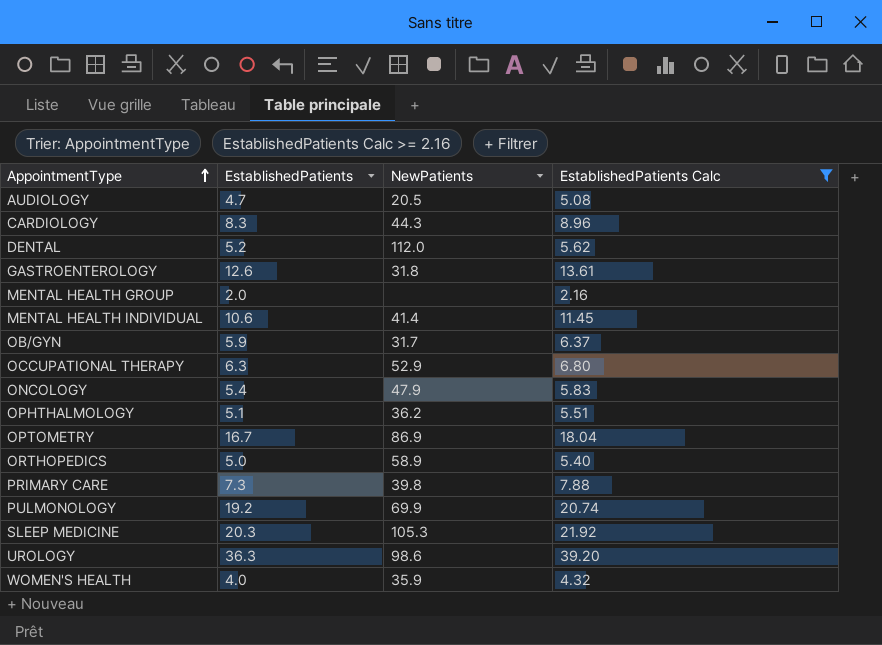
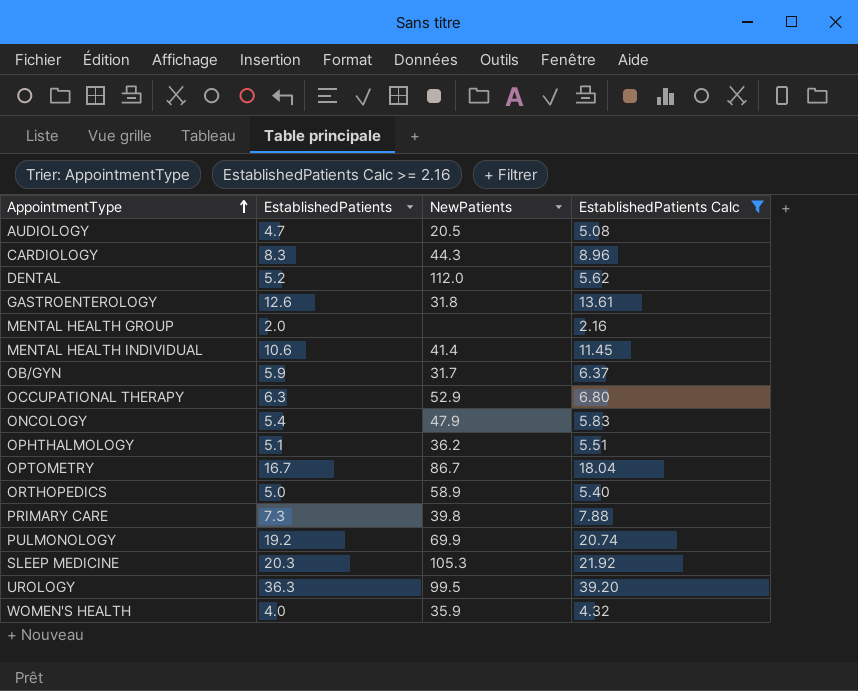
OPTOMETRY | NewPatients: 86.9 -> 86.7
UROLOGY | NewPatients: 98.6 -> 99.5

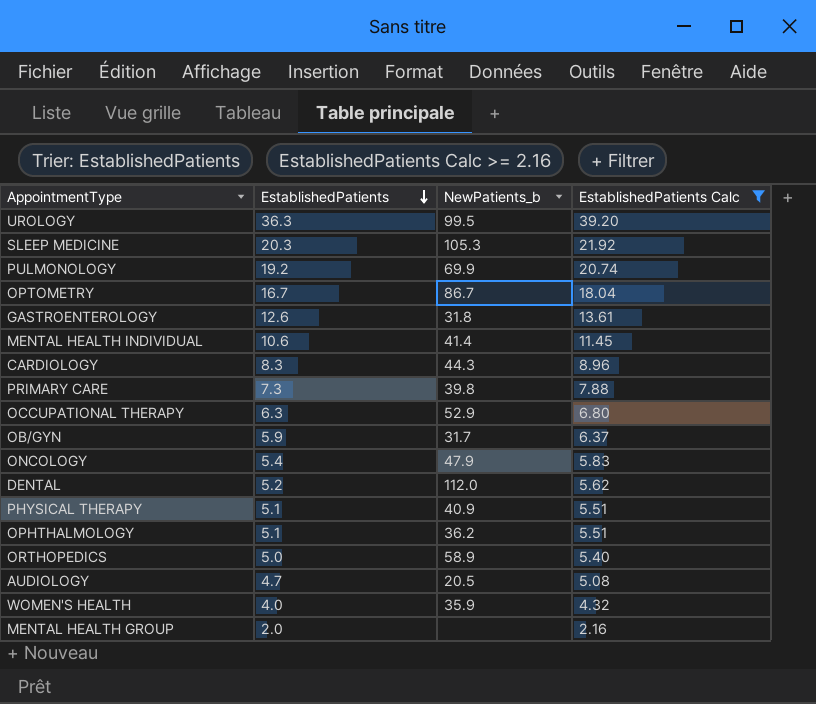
row order: AppointmentType ascending -> EstablishedPatients descending
column name: NewPatients -> NewPatients_b
row PHYSICAL THERAPY: none -> 5.1 | 40.9 | 5.51

